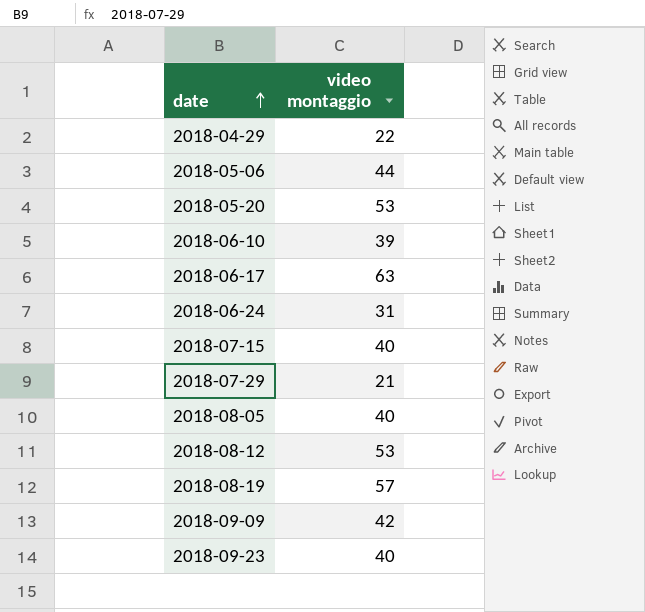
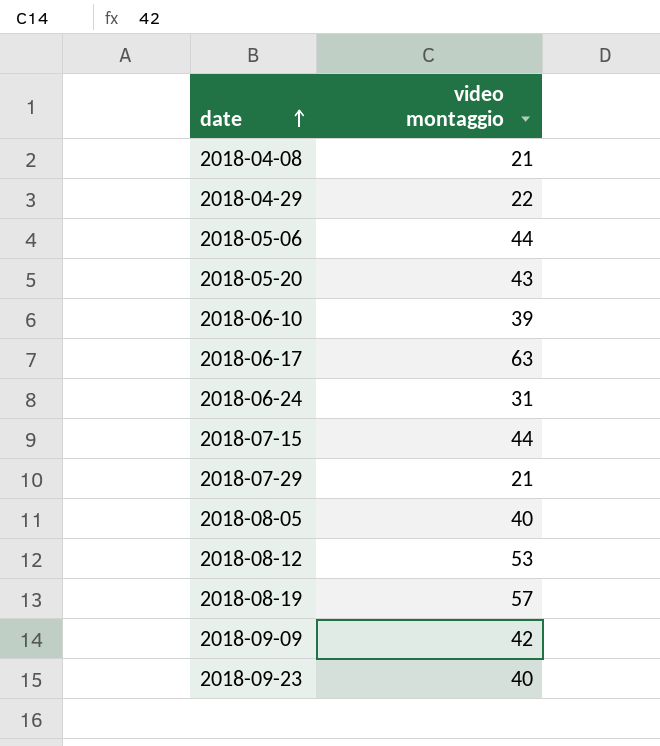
row 2018-04-08: none -> 21
2018-05-20 | video montaggio: 53 -> 43
2018-07-15 | video montaggio: 40 -> 44

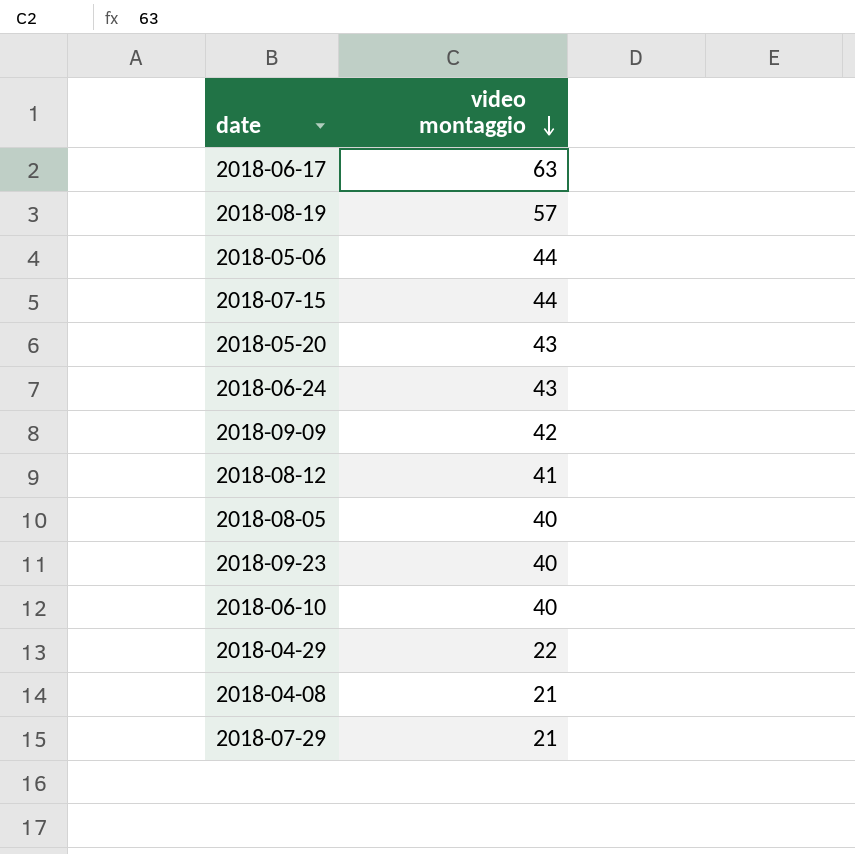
row order: date ascending -> video montaggio descending
2018-06-24 | video montaggio: 31 -> 43
2018-08-12 | video montaggio: 53 -> 41
2018-06-10 | video montaggio: 39 -> 40

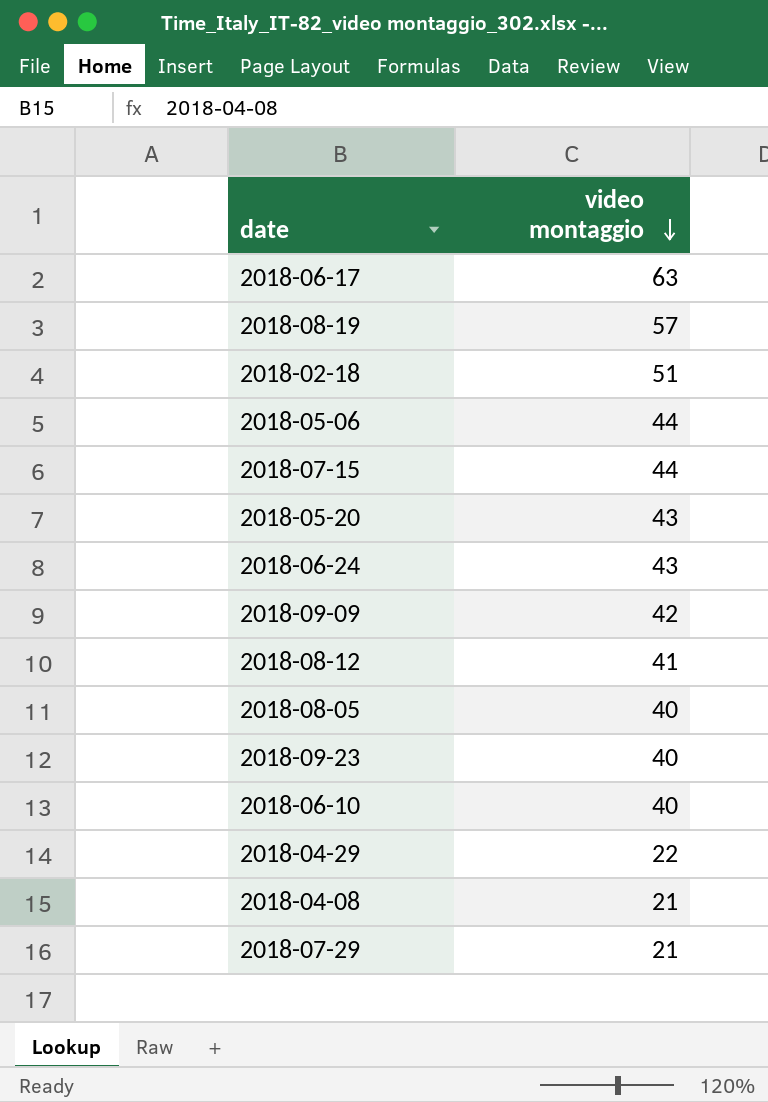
row 2018-02-18: none -> 51

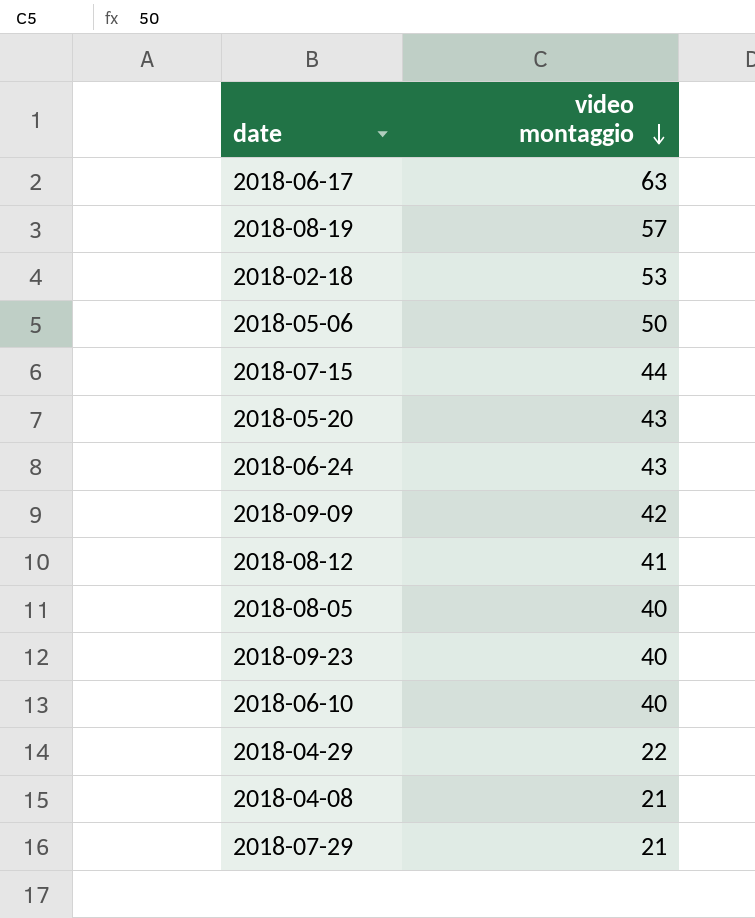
2018-02-18 | video montaggio: 51 -> 53
2018-05-06 | video montaggio: 44 -> 50

